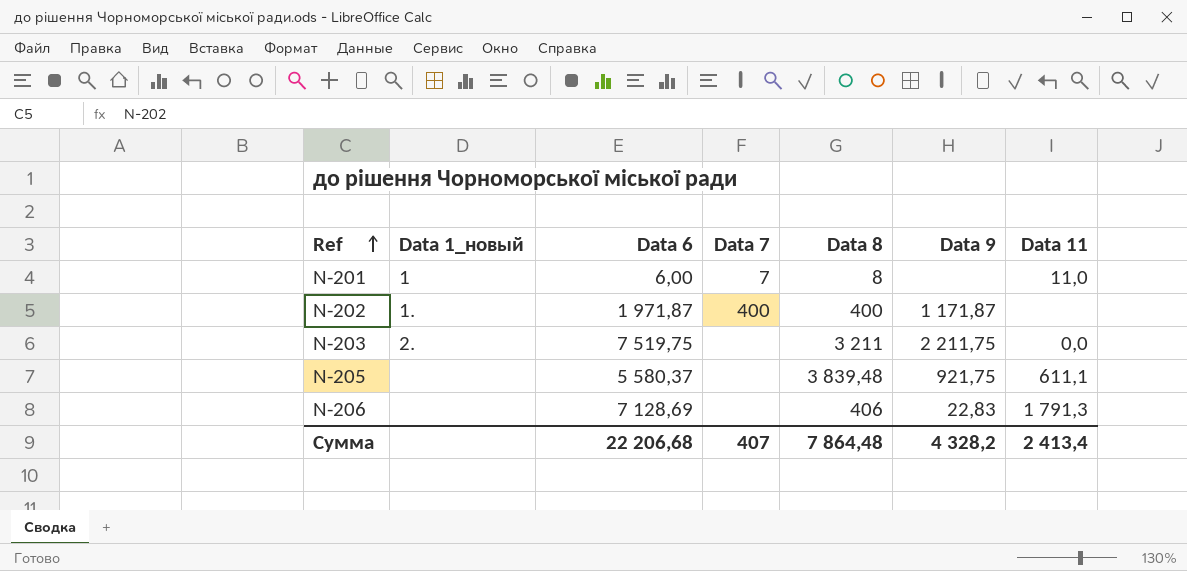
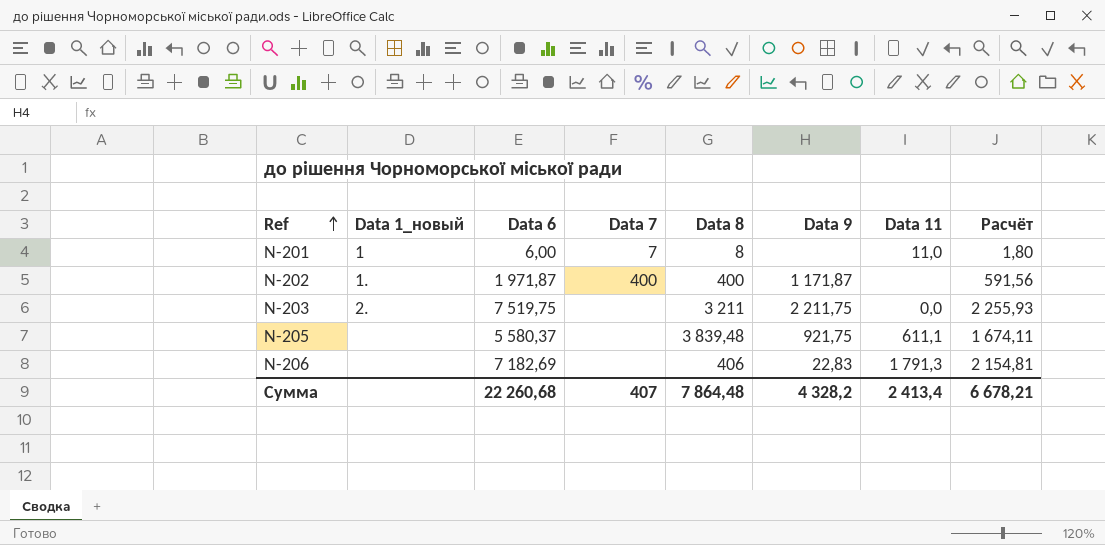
column Расчёт | formula: none -> [Data 6] * 0,3
N-206 | Data 6: 7 128,69 -> 7 182,69
Сумма | Data 6: 22 206,68 -> 22 260,68

